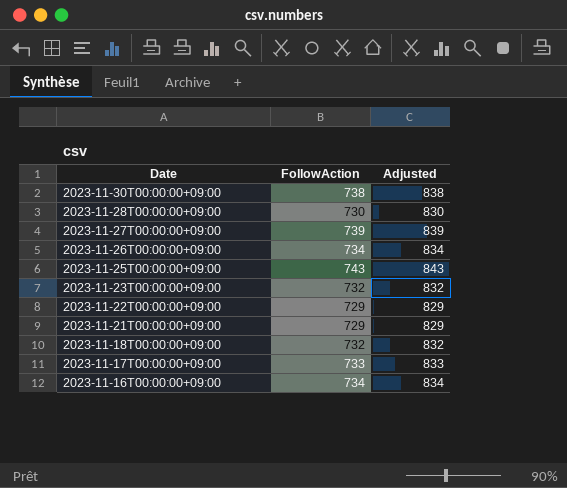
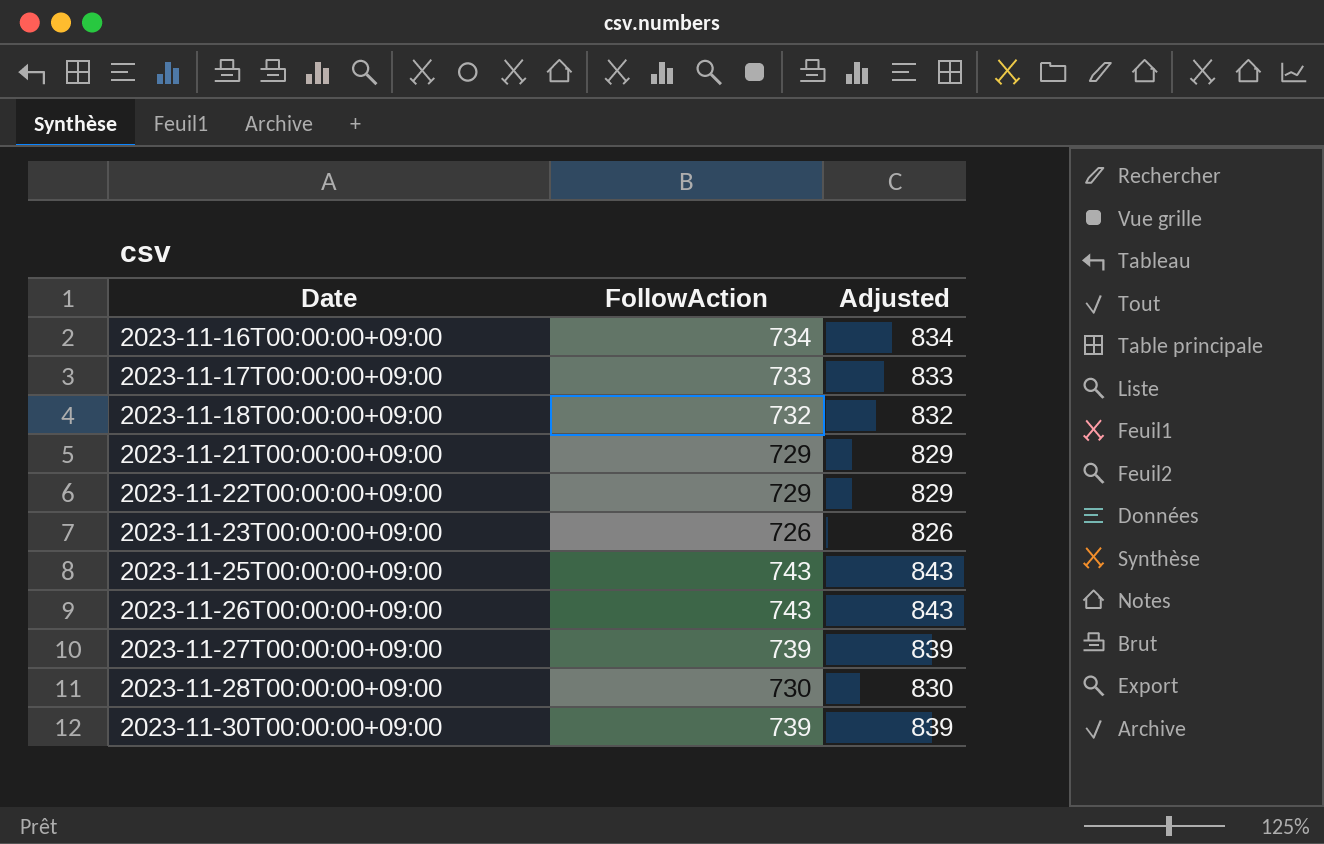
row order: Date descending -> Date ascending
2023-11-23T00:00:00+09:00 | FollowAction: 732 -> 726
2023-11-23T00:00:00+09:00 | Adjusted: 832 -> 826
2023-11-26T00:00:00+09:00 | FollowAction: 734 -> 743
2023-11-26T00:00:00+09:00 | Adjusted: 834 -> 843
2023-11-30T00:00:00+09:00 | FollowAction: 738 -> 739
2023-11-30T00:00:00+09:00 | Adjusted: 838 -> 839

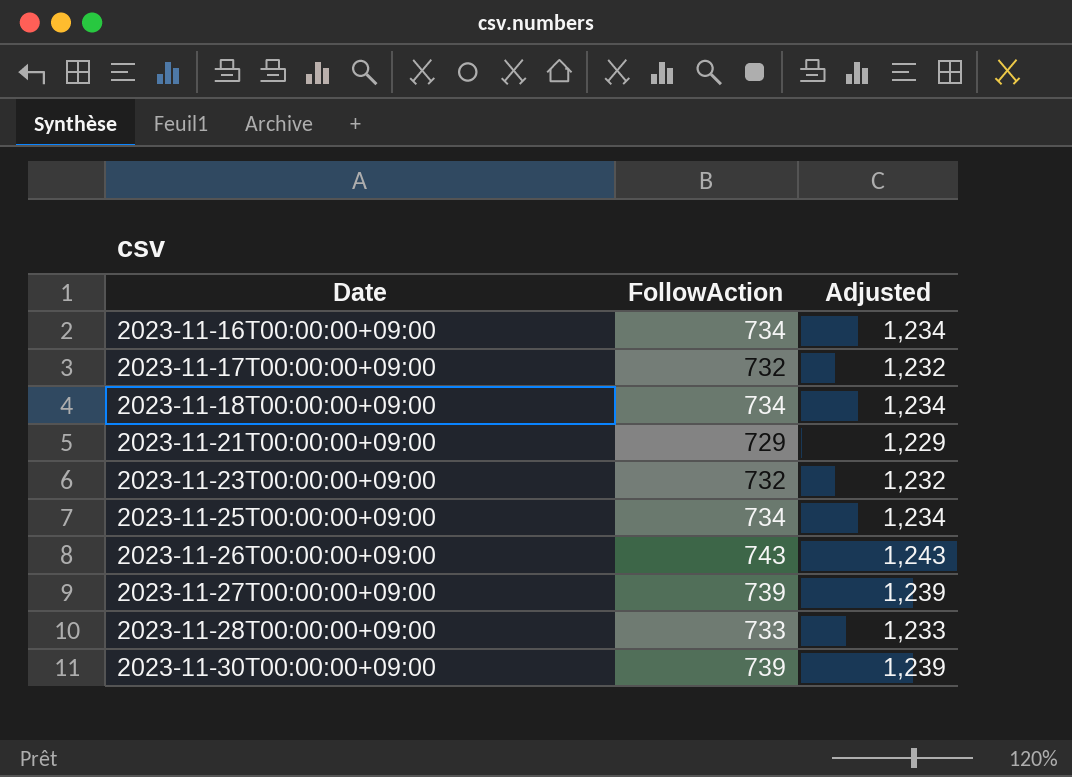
column Adjusted | formula: [FollowAction] + 100 -> [FollowAction] + 500
row 2023-11-22T00:00:00+09:00: 729 | 829 -> none
2023-11-17T00:00:00+09:00 | FollowAction: 733 -> 732
2023-11-18T00:00:00+09:00 | FollowAction: 732 -> 734
2023-11-23T00:00:00+09:00 | FollowAction: 726 -> 732
2023-11-25T00:00:00+09:00 | FollowAction: 743 -> 734
2023-11-28T00:00:00+09:00 | FollowAction: 730 -> 733

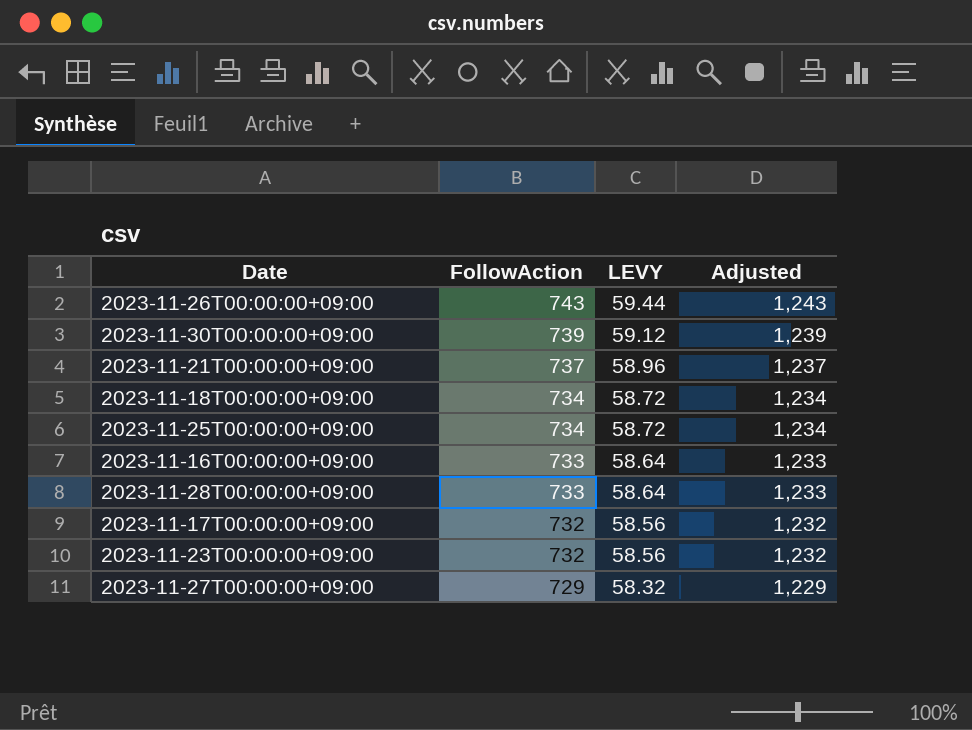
row order: Date ascending -> FollowAction descending
column LEVY | formula: none -> [FollowAction] * 0.08
2023-11-21T00:00:00+09:00 | FollowAction: 729 -> 737
2023-11-21T00:00:00+09:00 | Adjusted: 1,229 -> 1,237
2023-11-16T00:00:00+09:00 | FollowAction: 734 -> 733
2023-11-16T00:00:00+09:00 | Adjusted: 1,234 -> 1,233
2023-11-27T00:00:00+09:00 | FollowAction: 739 -> 729
2023-11-27T00:00:00+09:00 | Adjusted: 1,239 -> 1,229

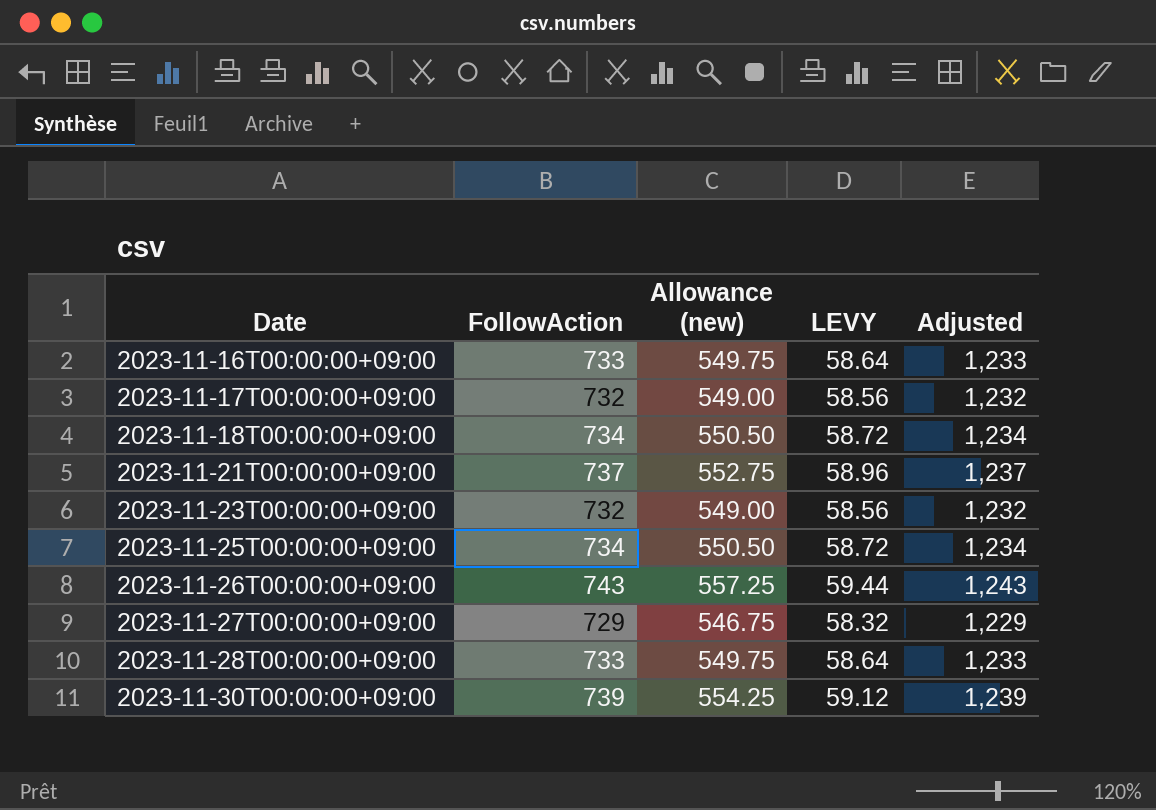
row order: FollowAction descending -> Date ascending
column Allowance (new) | formula: none -> [FollowAction] * 0.75

